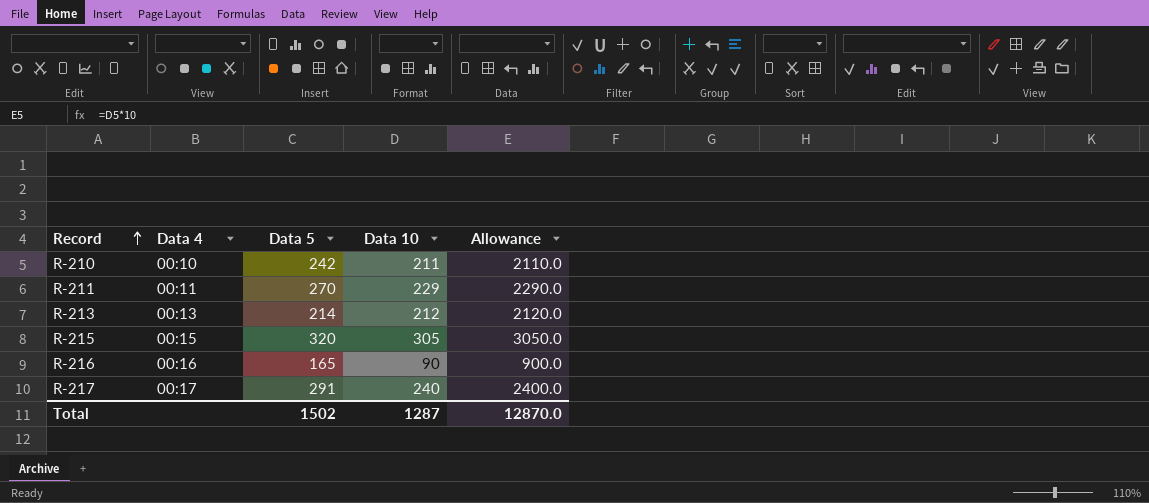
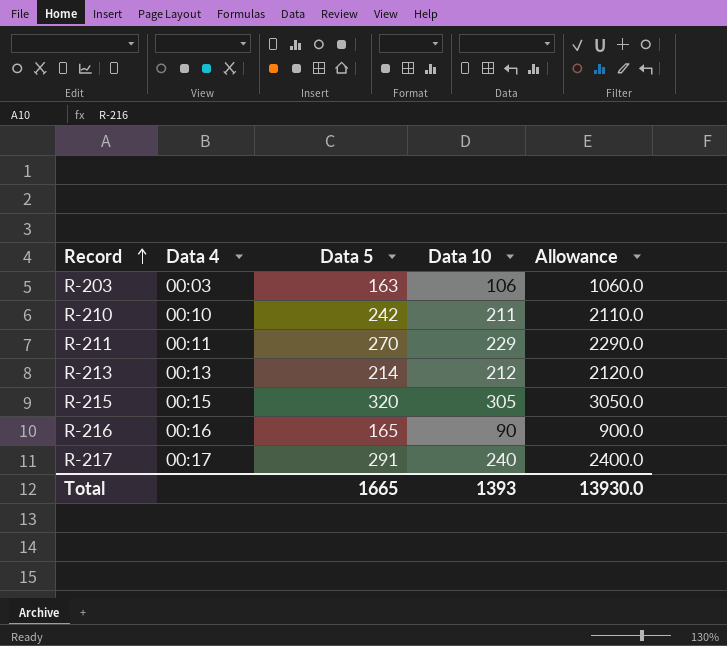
row R-203: none -> 00:03 | 163 | 106 | 1060.0
Total | Data 5: 1502 -> 1665
Total | Data 10: 1287 -> 1393
Total | Allowance: 12870.0 -> 13930.0

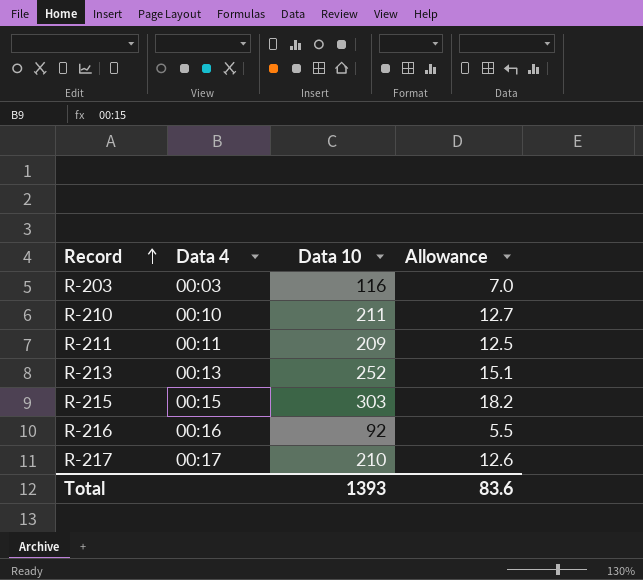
column Data 5 | position: 3 -> none
column Allowance | formula: [Data 10] * 10 -> [Data 10] * 0.06
R-203 | Data 10: 106 -> 116
R-211 | Data 10: 229 -> 209
R-213 | Data 10: 212 -> 252
R-215 | Data 10: 305 -> 303
R-216 | Data 10: 90 -> 92
R-217 | Data 10: 240 -> 210
Total | Allowance: 13930.0 -> 83.6

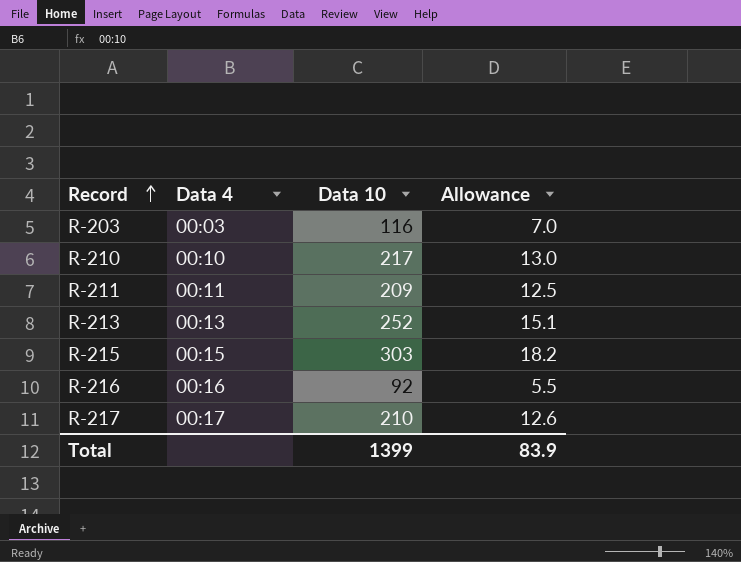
R-210 | Data 10: 211 -> 217
R-210 | Allowance: 12.7 -> 13.0
Total | Data 10: 1393 -> 1399
Total | Allowance: 83.6 -> 83.9

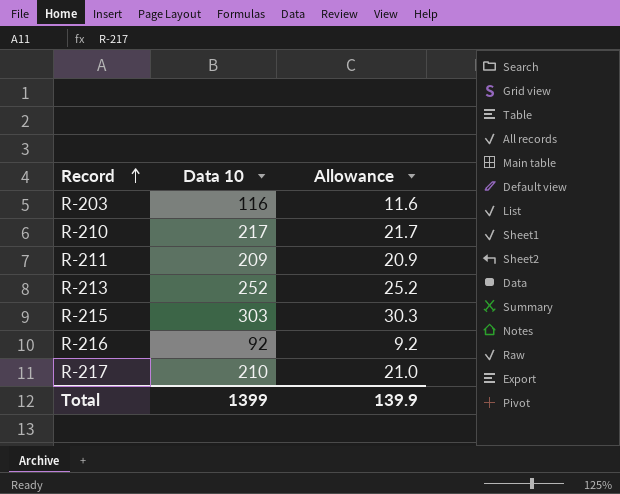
column Data 4 | position: 2 -> none
column Allowance | formula: [Data 10] * 0.06 -> [Data 10] * 0.1
Total | Allowance: 83.9 -> 139.9

